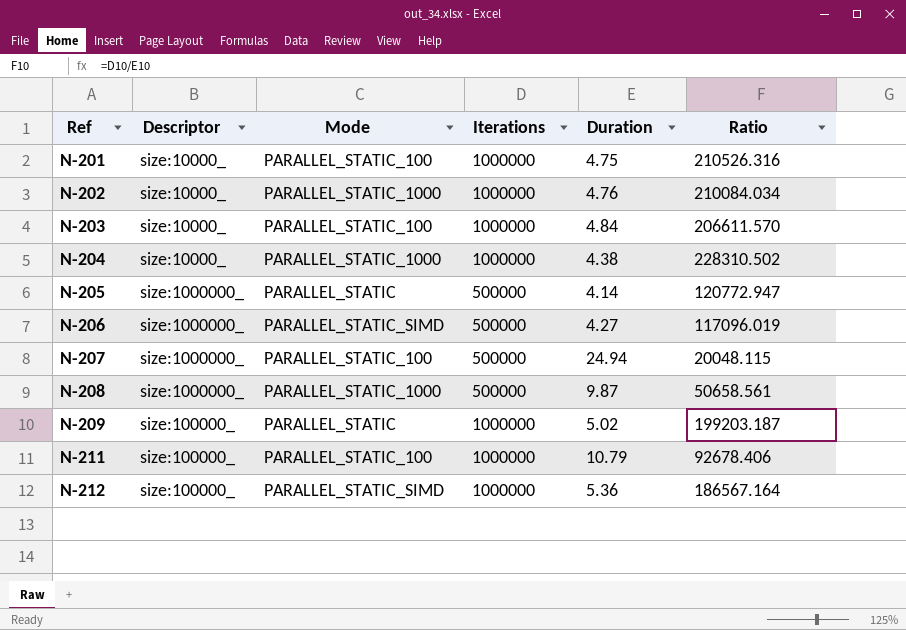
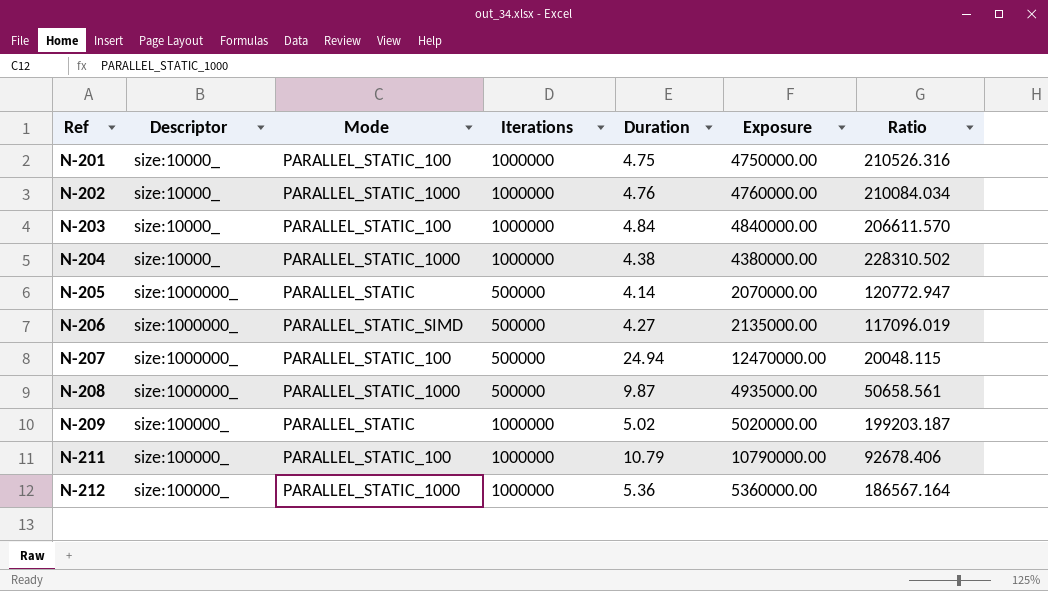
column Exposure | formula: none -> [Iterations] * [Duration]
N-212 | Mode: PARALLEL_STATIC_SIMD -> PARALLEL_STATIC_1000

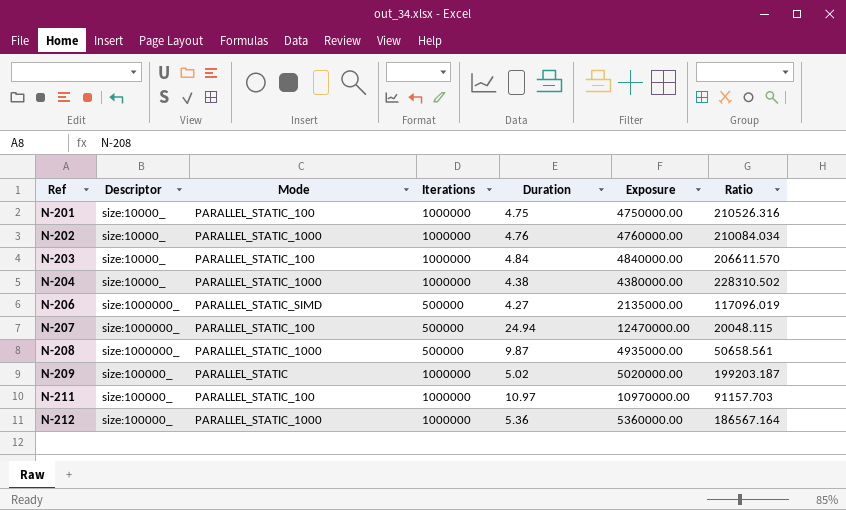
row N-205: size:1000000_ | PARALLEL_STATIC | 500000 | 4.14 | 2070000.00 | 120772.947 -> none
N-211 | Duration: 10.79 -> 10.97
N-211 | Exposure: 10790000.00 -> 10970000.00
N-211 | Ratio: 92678.406 -> 91157.703

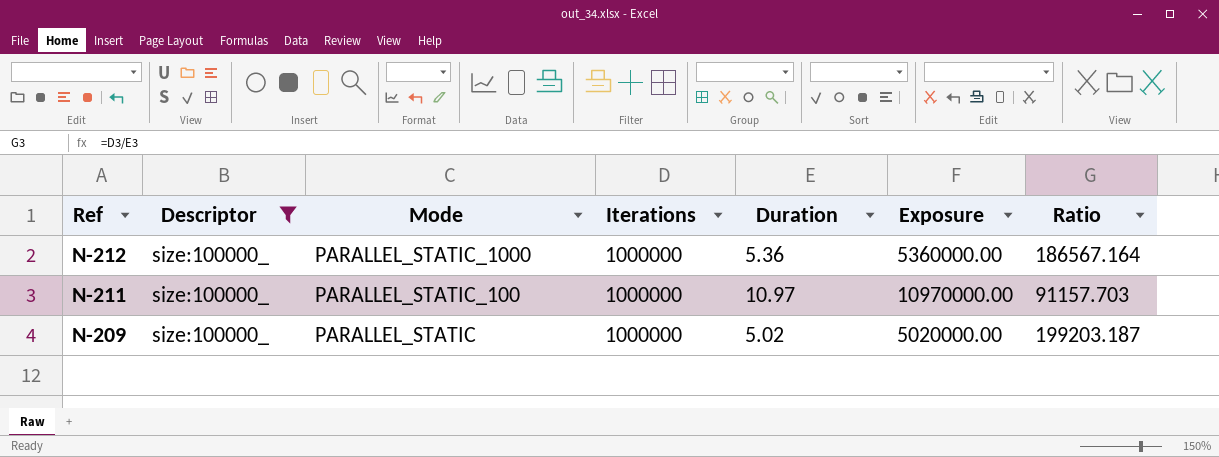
filter: none -> Descriptor = size:100000_
row order: Ref ascending -> Ref descending

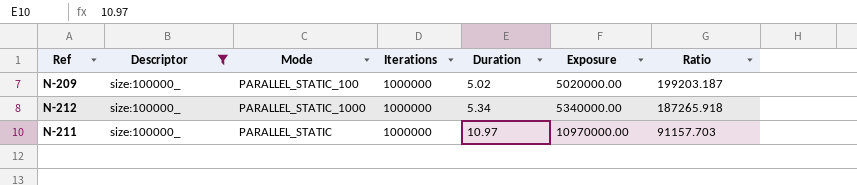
row order: Ref descending -> Duration ascending
N-209 | Mode: PARALLEL_STATIC -> PARALLEL_STATIC_100
N-212 | Duration: 5.36 -> 5.34
N-212 | Exposure: 5360000.00 -> 5340000.00
N-212 | Ratio: 186567.164 -> 187265.918
N-211 | Mode: PARALLEL_STATIC_100 -> PARALLEL_STATIC

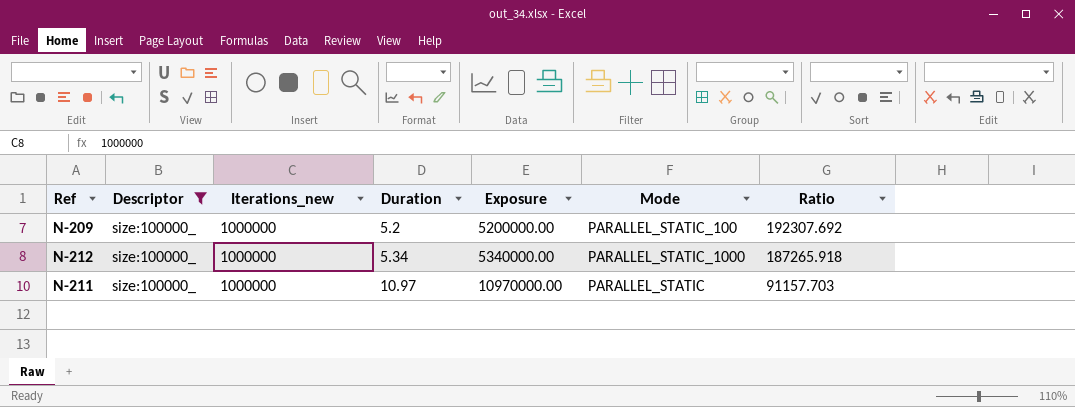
column name: Iterations -> Iterations_new
column Mode | position: 3 -> 6
N-209 | Duration: 5.02 -> 5.2
N-209 | Exposure: 5020000.00 -> 5200000.00
N-209 | Ratio: 199203.187 -> 192307.692

